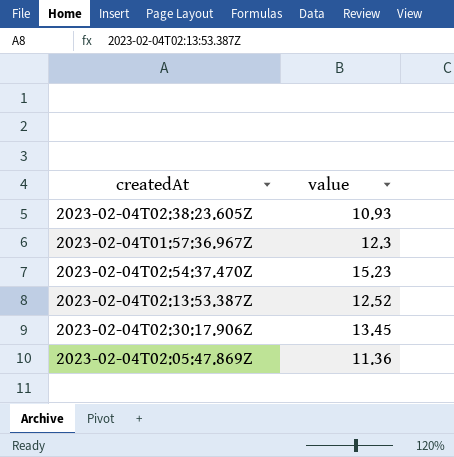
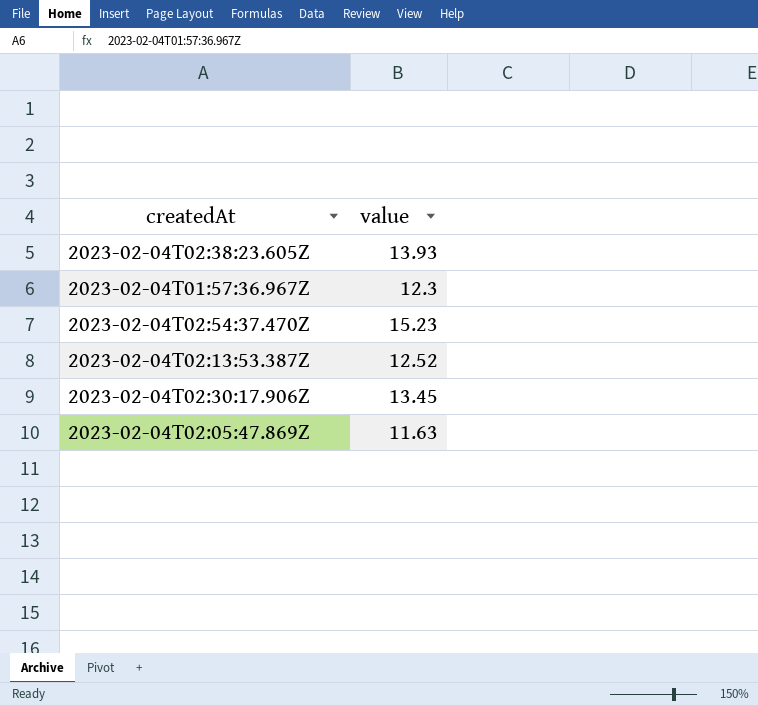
2023-02-04T02:38:23.605Z | value: 10.93 -> 13.93
2023-02-04T02:05:47.869Z | value: 11.36 -> 11.63

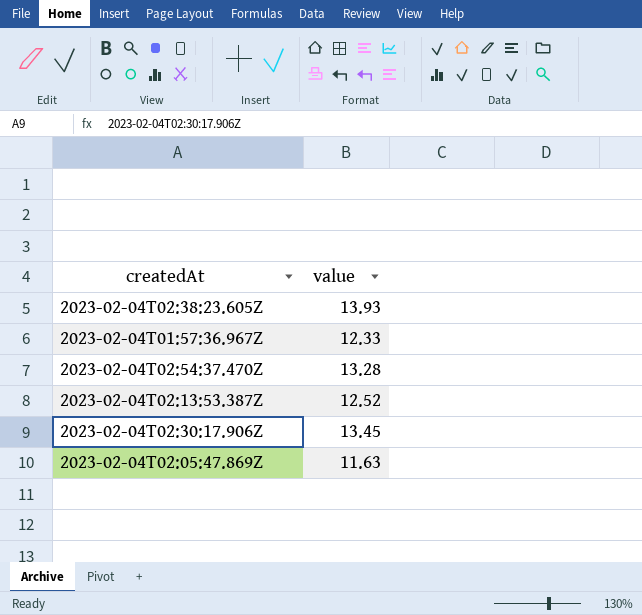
2023-02-04T01:57:36.967Z | value: 12.3 -> 12.33
2023-02-04T02:54:37.470Z | value: 15.23 -> 13.28

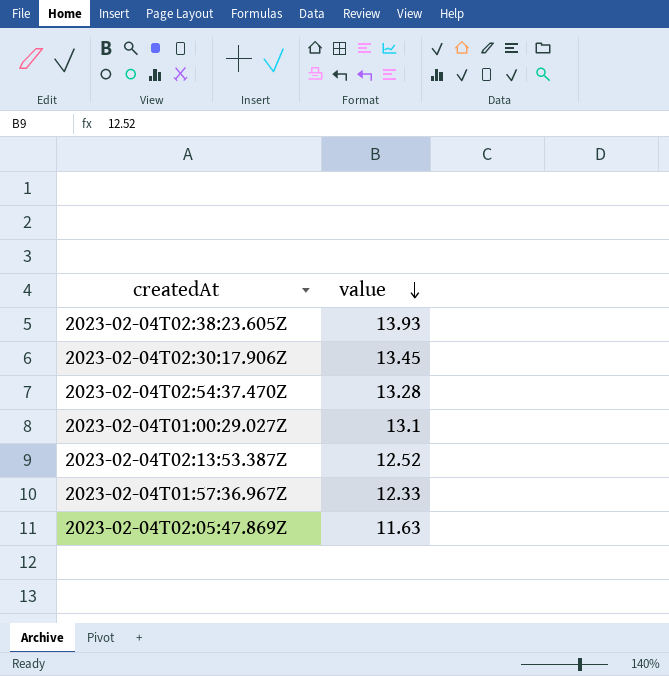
row order: none -> value descending
row 2023-02-04T01:00:29.027Z: none -> 13.1

